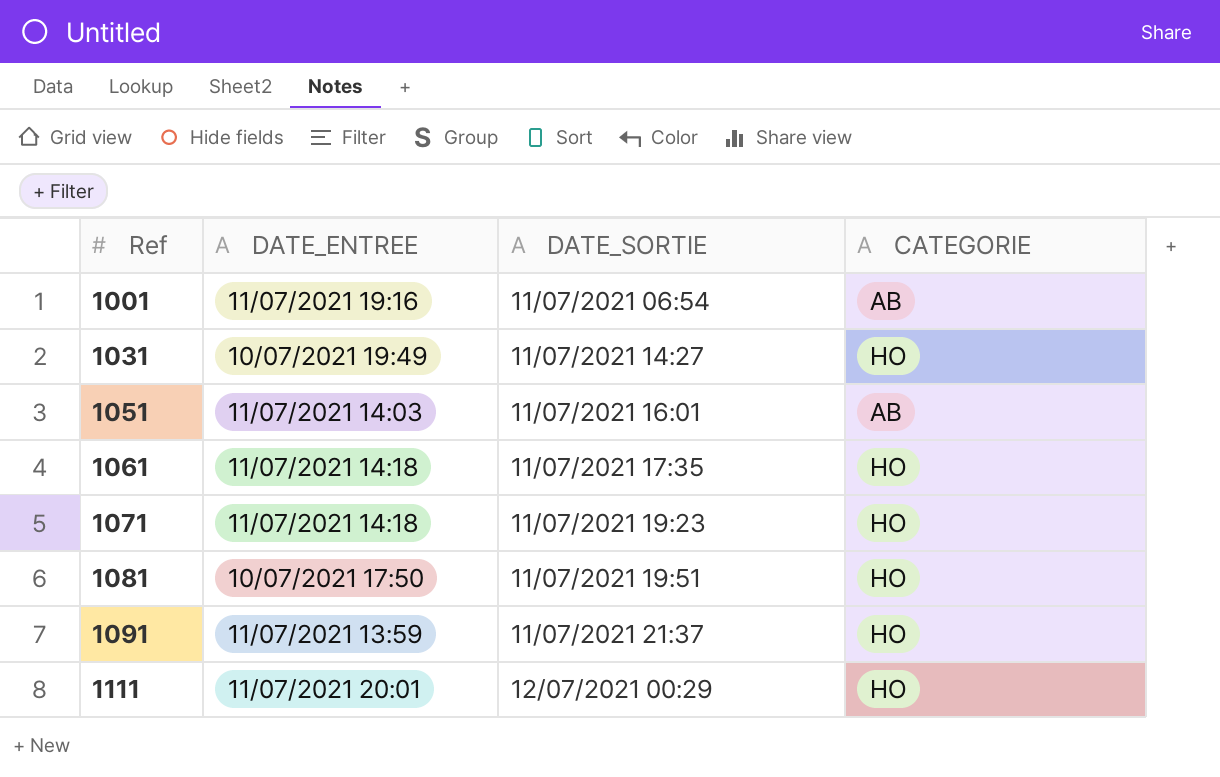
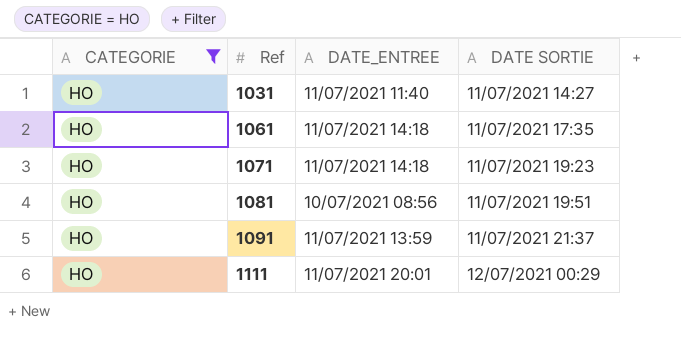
filter: none -> CATEGORIE = HO
column CATEGORIE | position: 4 -> 1
column name: DATE_SORTIE -> DATE SORTIE
1031 | DATE_ENTREE: 10/07/2021 19:49 -> 11/07/2021 11:40
1081 | DATE_ENTREE: 10/07/2021 17:50 -> 10/07/2021 08:56

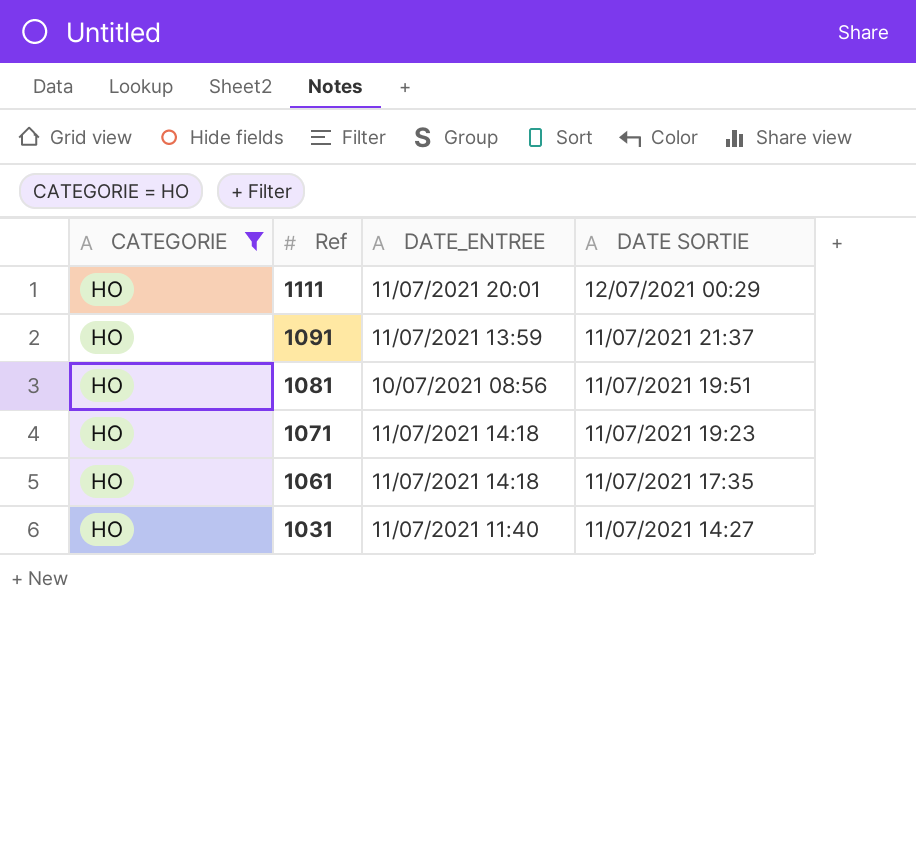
row order: Ref ascending -> Ref descending

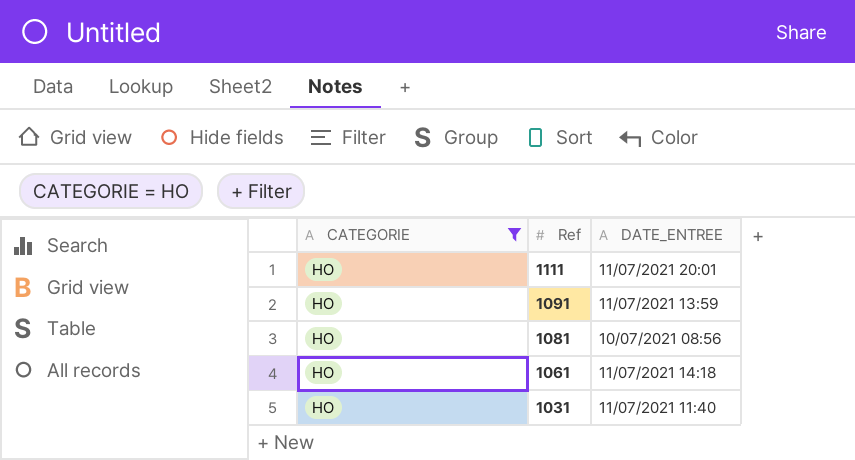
column DATE SORTIE | position: 4 -> none
row 1071: HO | 11/07/2021 14:18 | 11/07/2021 19:23 -> none

